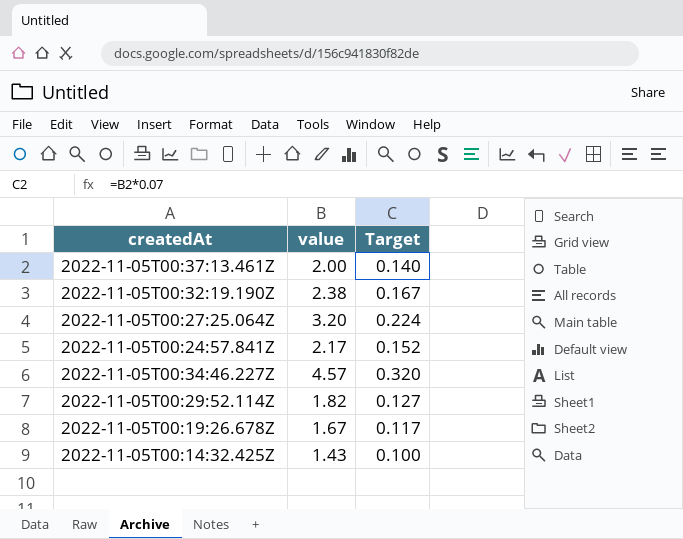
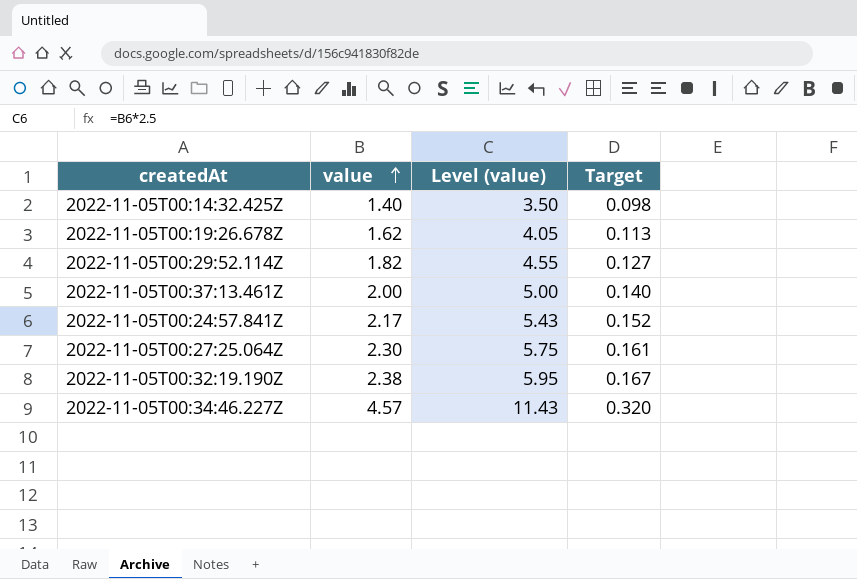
row order: none -> value ascending
column Level (value) | formula: none -> [value] * 2.5
2022-11-05T00:14:32.425Z | value: 1.43 -> 1.40
2022-11-05T00:14:32.425Z | Target: 0.100 -> 0.098
2022-11-05T00:19:26.678Z | value: 1.67 -> 1.62
2022-11-05T00:19:26.678Z | Target: 0.117 -> 0.113
2022-11-05T00:27:25.064Z | value: 3.20 -> 2.30
2022-11-05T00:27:25.064Z | Target: 0.224 -> 0.161

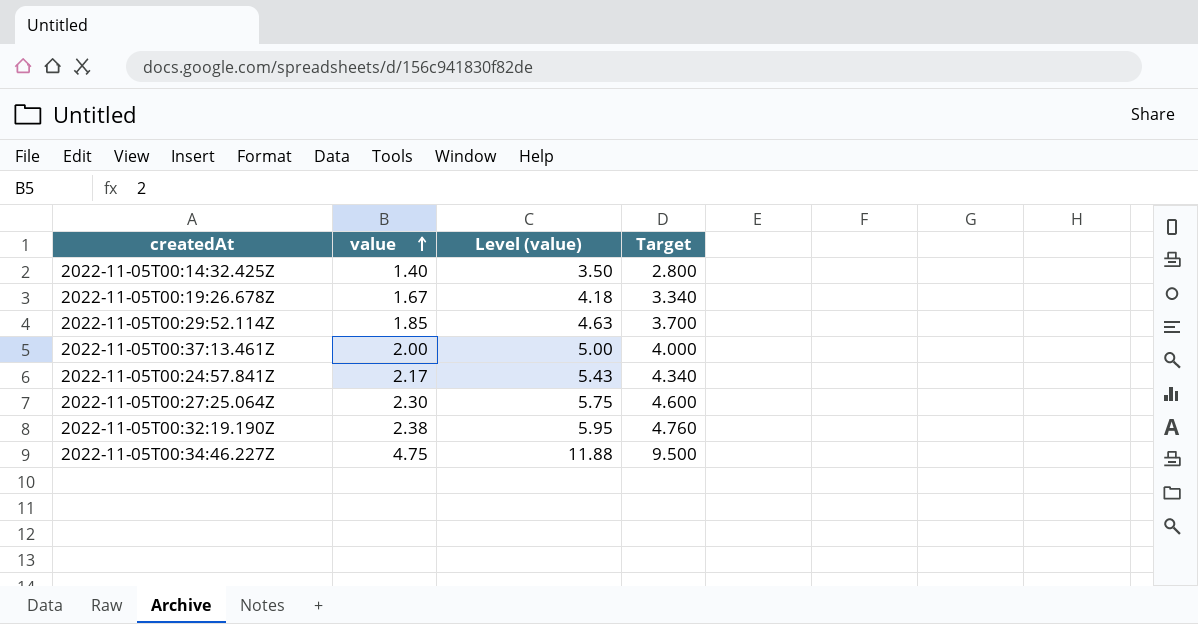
column Target | formula: [value] * 0.07 -> [value] * 2
2022-11-05T00:19:26.678Z | value: 1.62 -> 1.67
2022-11-05T00:19:26.678Z | Level (value): 4.05 -> 4.18
2022-11-05T00:29:52.114Z | value: 1.82 -> 1.85
2022-11-05T00:29:52.114Z | Level (value): 4.55 -> 4.63
2022-11-05T00:34:46.227Z | value: 4.57 -> 4.75
2022-11-05T00:34:46.227Z | Level (value): 11.43 -> 11.88

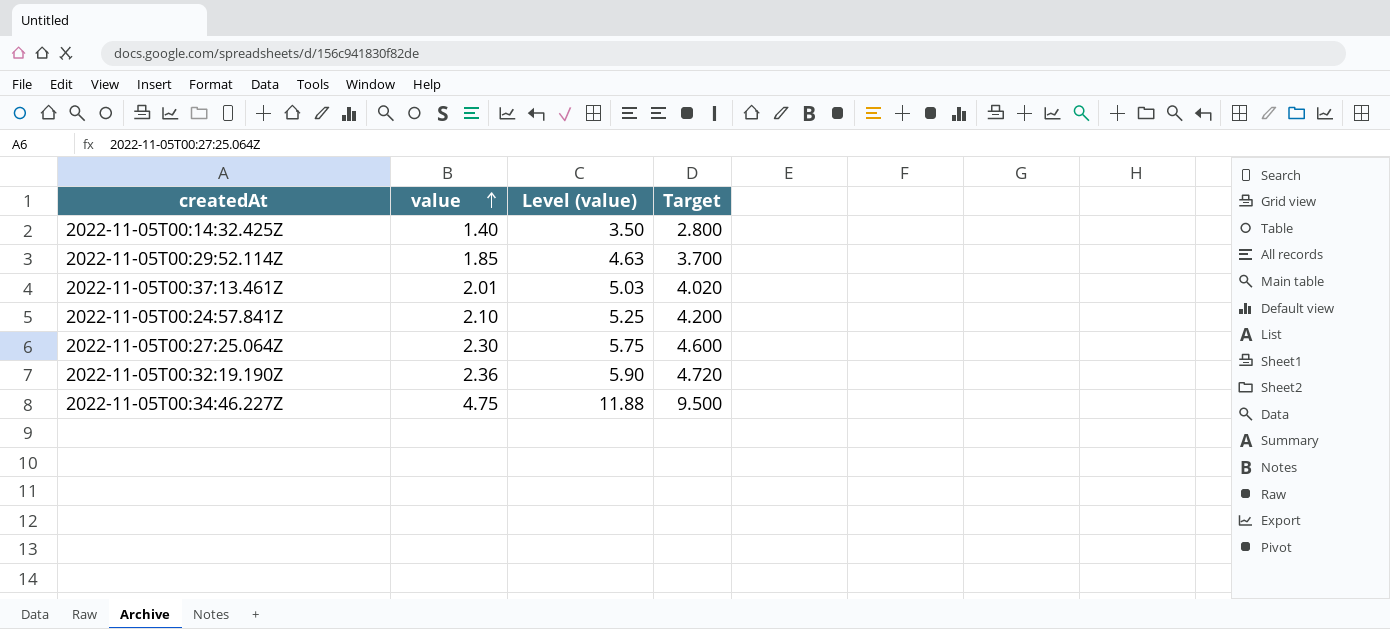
row 2022-11-05T00:19:26.678Z: 1.67 | 4.18 | 3.340 -> none
2022-11-05T00:37:13.461Z | value: 2.00 -> 2.01
2022-11-05T00:37:13.461Z | Level (value): 5.00 -> 5.03
2022-11-05T00:37:13.461Z | Target: 4.000 -> 4.020
2022-11-05T00:24:57.841Z | value: 2.17 -> 2.10
2022-11-05T00:24:57.841Z | Level (value): 5.43 -> 5.25
2022-11-05T00:24:57.841Z | Target: 4.340 -> 4.200
2022-11-05T00:32:19.190Z | value: 2.38 -> 2.36
2022-11-05T00:32:19.190Z | Level (value): 5.95 -> 5.90
2022-11-05T00:32:19.190Z | Target: 4.760 -> 4.720

